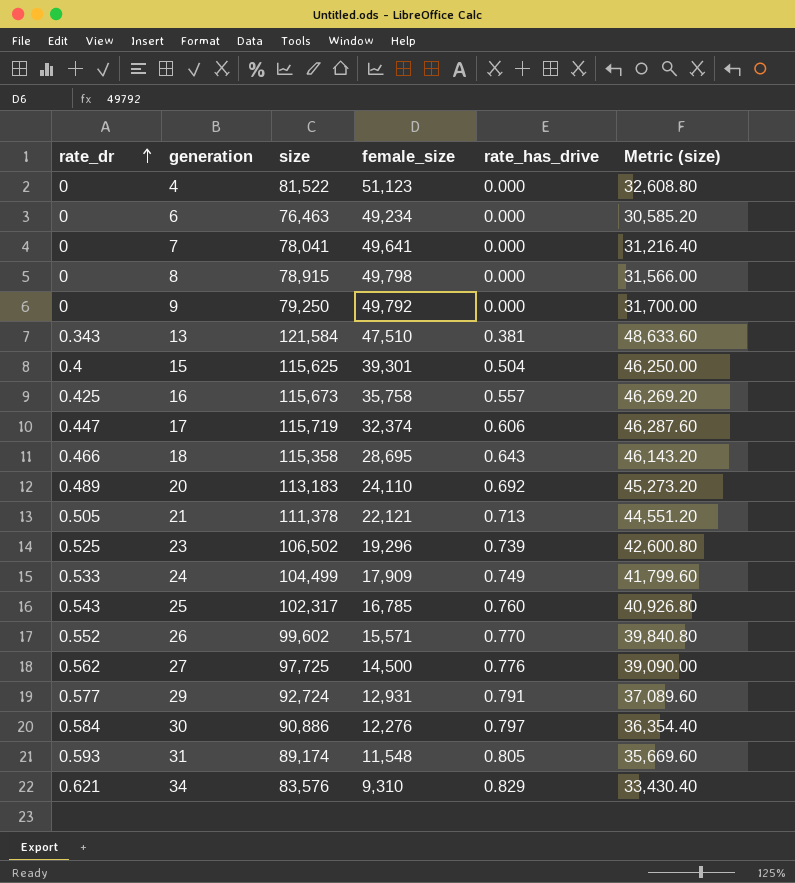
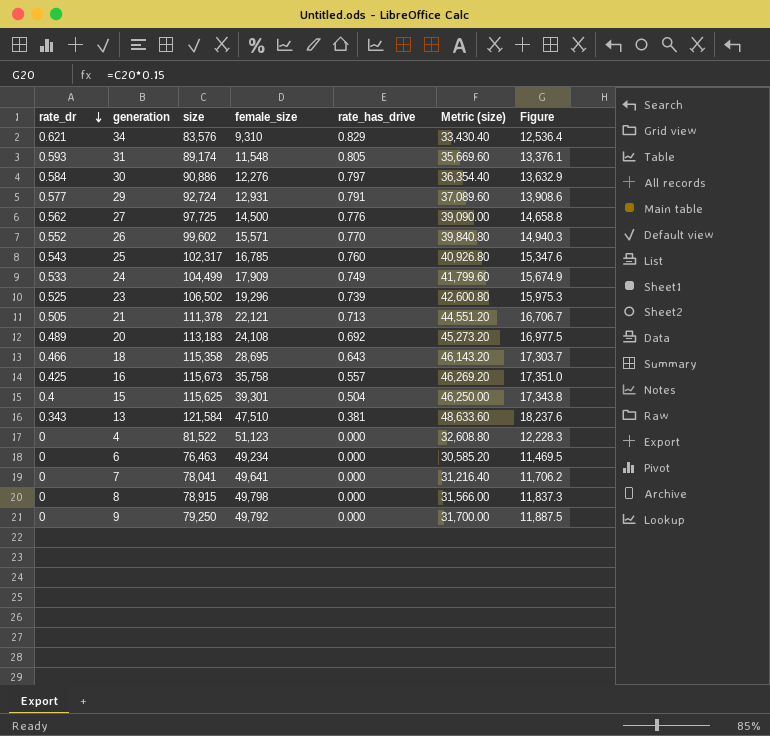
row order: rate_dr ascending -> rate_dr descending
column Figure | formula: none -> [size] * 0.15
row 17: 0.447 | 115,719 | 32,374 | 0.606 | 46,287.60 -> none
20 | female_size: 24,110 -> 24,108

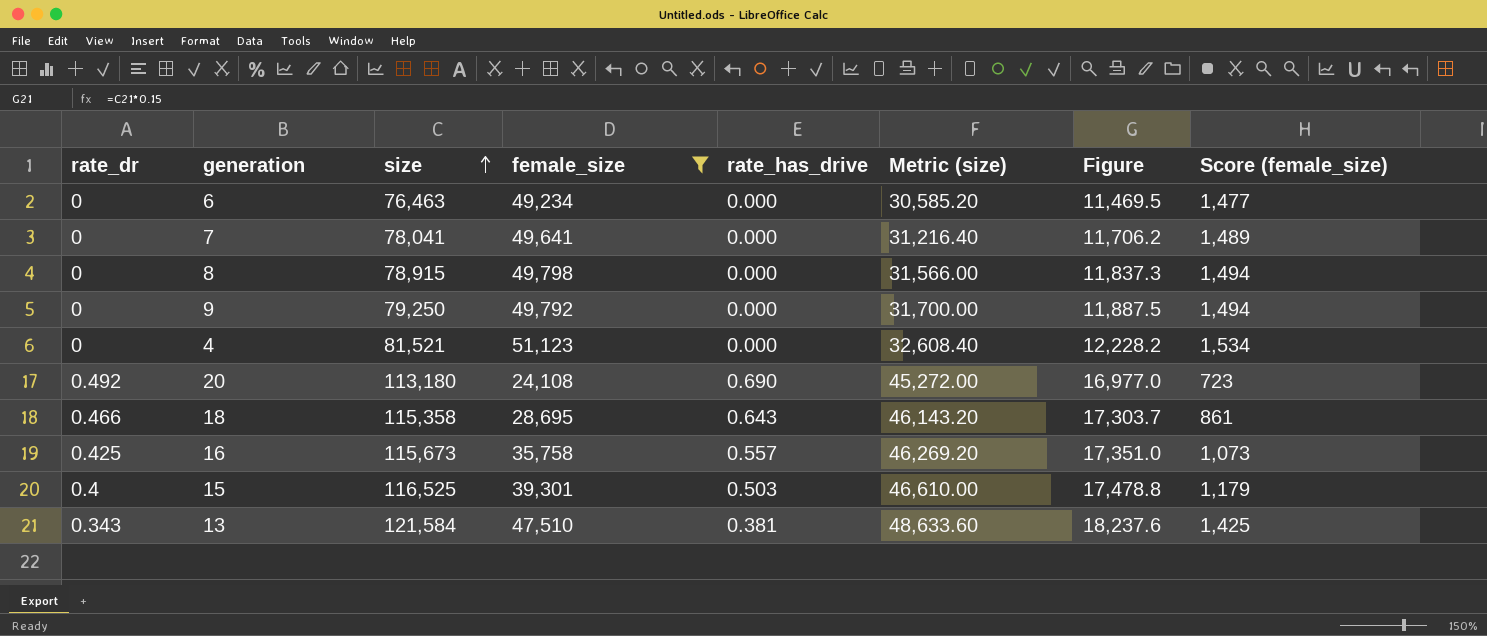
filter: none -> female_size >= 24,108
row order: rate_dr descending -> size ascending
column Score (female_size) | formula: none -> [female_size] * 0.03
4 | size: 81,522 -> 81,521
4 | Metric (size): 32,608.80 -> 32,608.40
4 | Figure: 12,228.3 -> 12,228.2
20 | rate_dr: 0.489 -> 0.492
20 | size: 113,183 -> 113,180
20 | rate_has_drive: 0.692 -> 0.690
20 | Metric (size): 45,273.20 -> 45,272.00
20 | Figure: 16,977.5 -> 16,977.0
15 | size: 115,625 -> 116,525
15 | rate_has_drive: 0.504 -> 0.503
15 | Metric (size): 46,250.00 -> 46,610.00
15 | Figure: 17,343.8 -> 17,478.8

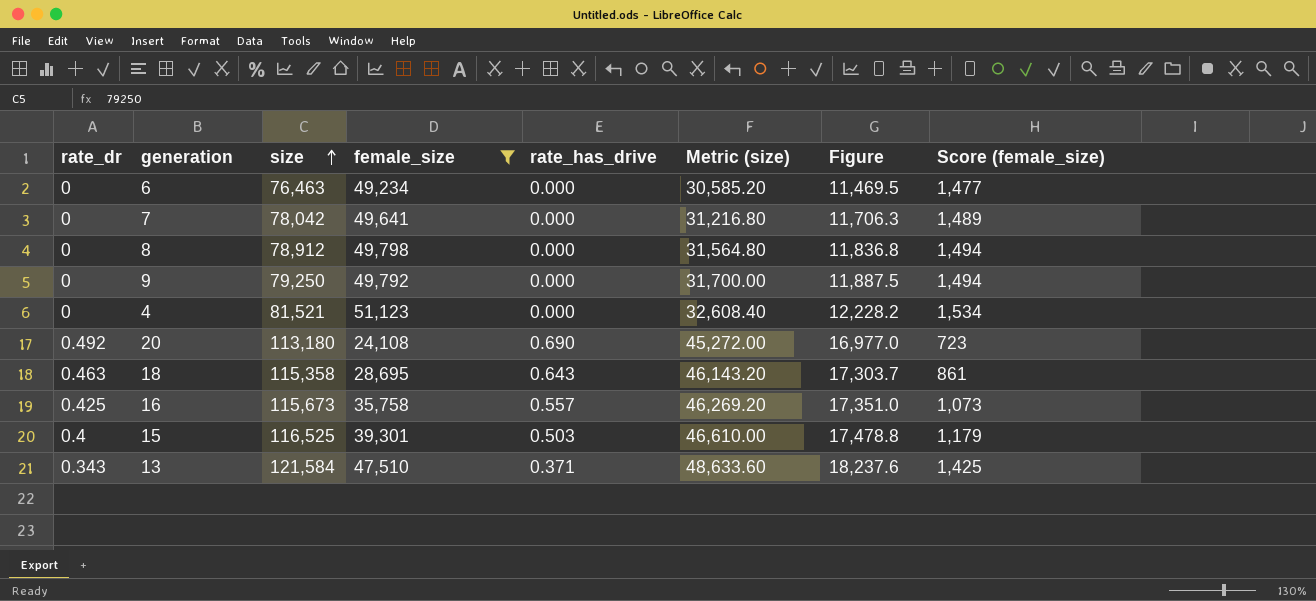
7 | size: 78,041 -> 78,042
7 | Metric (size): 31,216.40 -> 31,216.80
7 | Figure: 11,706.2 -> 11,706.3
8 | size: 78,915 -> 78,912
8 | Metric (size): 31,566.00 -> 31,564.80
8 | Figure: 11,837.3 -> 11,836.8
18 | rate_dr: 0.466 -> 0.463
13 | rate_has_drive: 0.381 -> 0.371

